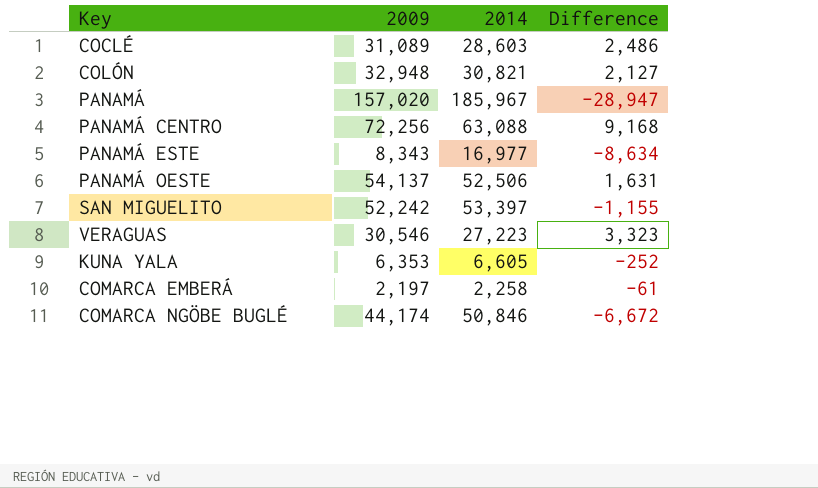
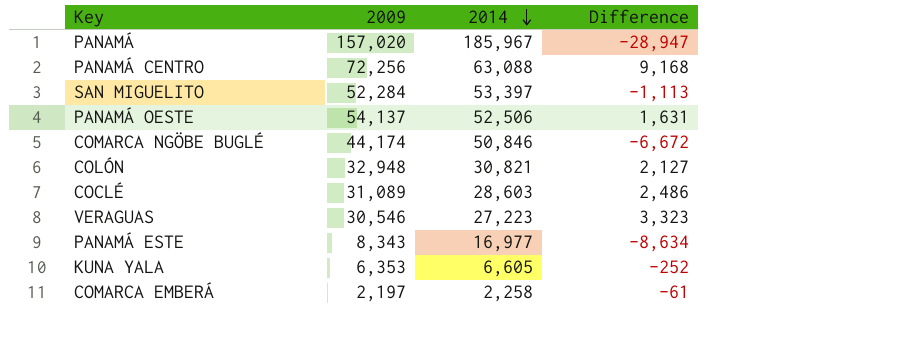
row order: none -> 2014 descending
SAN MIGUELITO | 2009: 52,242 -> 52,284
SAN MIGUELITO | Difference: -1,155 -> -1,113

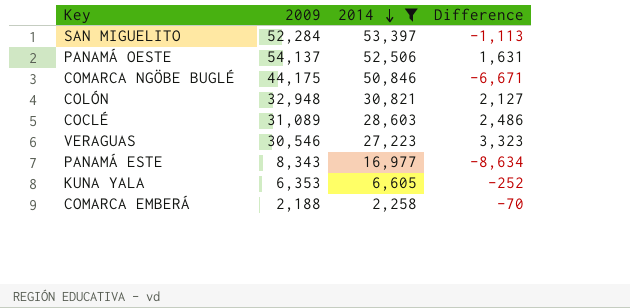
filter: none -> 2014 <= 53,397
COMARCA NGÖBE BUGLÉ | 2009: 44,174 -> 44,175
COMARCA NGÖBE BUGLÉ | Difference: -6,672 -> -6,671
COMARCA EMBERÁ | 2009: 2,197 -> 2,188
COMARCA EMBERÁ | Difference: -61 -> -70

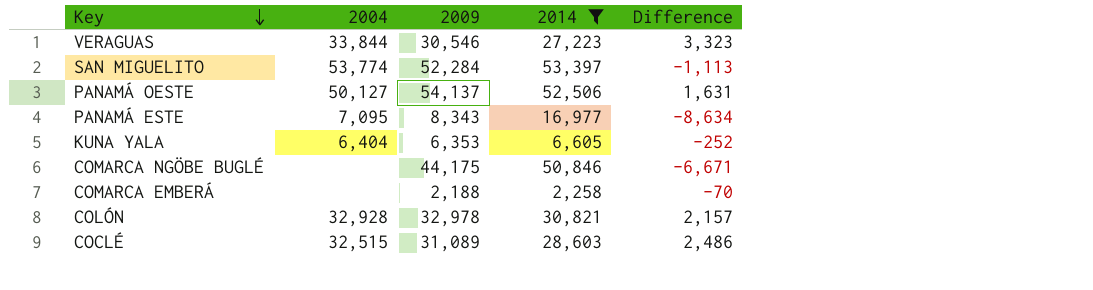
row order: 2014 descending -> Key descending
column 2004 | position: none -> 2
COLÓN | 2009: 32,948 -> 32,978
COLÓN | Difference: 2,127 -> 2,157

